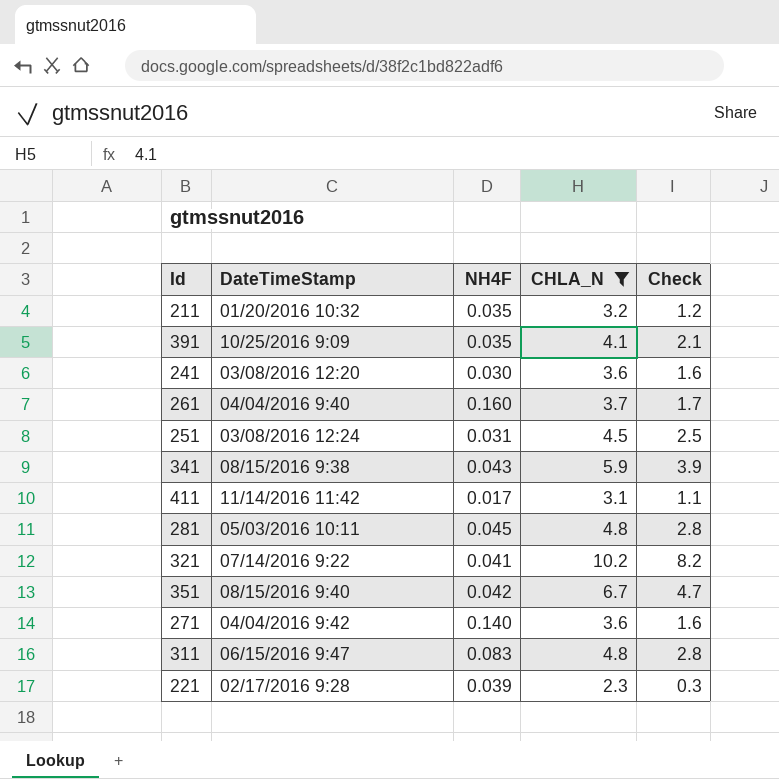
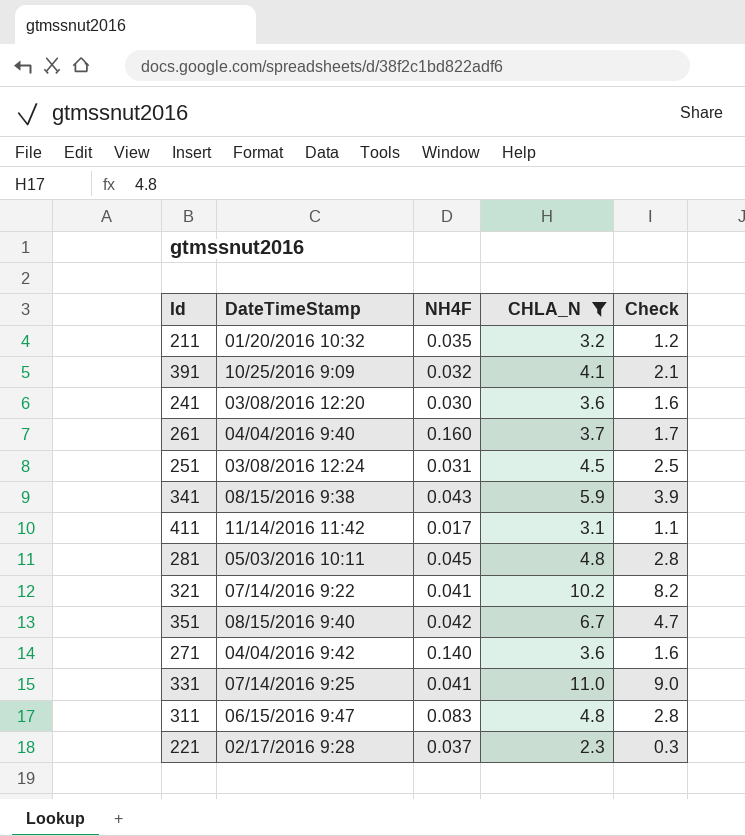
391 | NH4F: 0.035 -> 0.032
row 331: none -> 07/14/2016 9:25 | 0.041 | 11.0 | 9.0
221 | NH4F: 0.039 -> 0.037

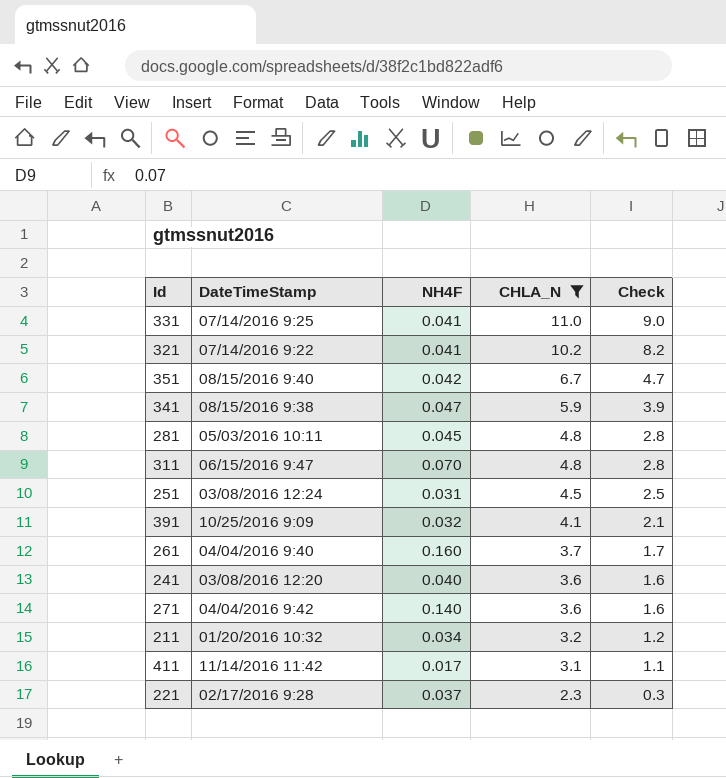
row order: none -> CHLA_N descending
341 | NH4F: 0.043 -> 0.047
311 | NH4F: 0.083 -> 0.070
241 | NH4F: 0.030 -> 0.040
211 | NH4F: 0.035 -> 0.034

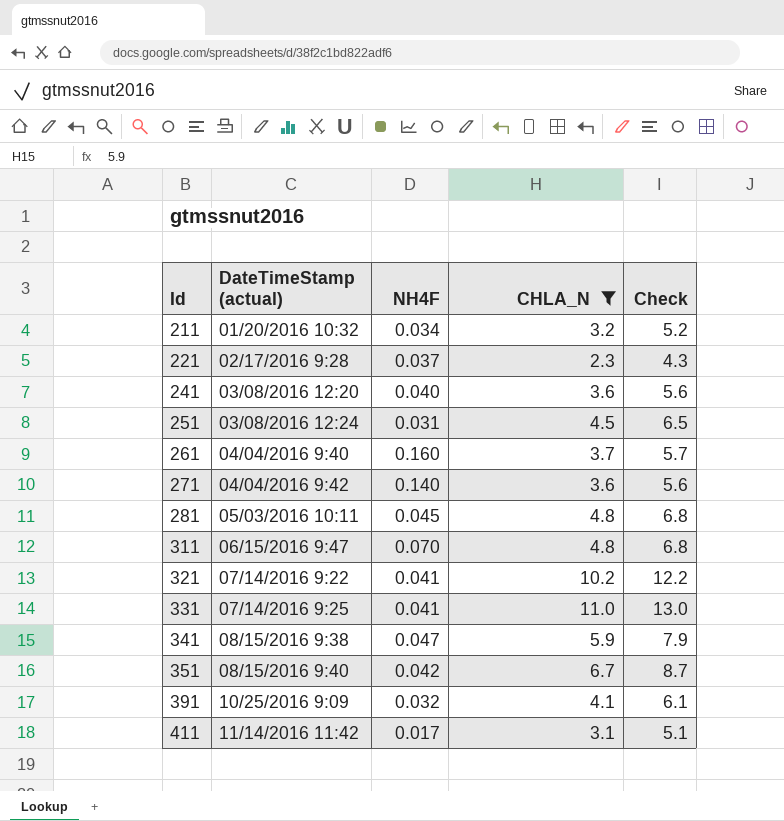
row order: CHLA_N descending -> Id ascending
column name: DateTimeStamp -> DateTimeStamp (actual)
column Check | formula: [CHLA_N] - 2 -> [CHLA_N] + 2

